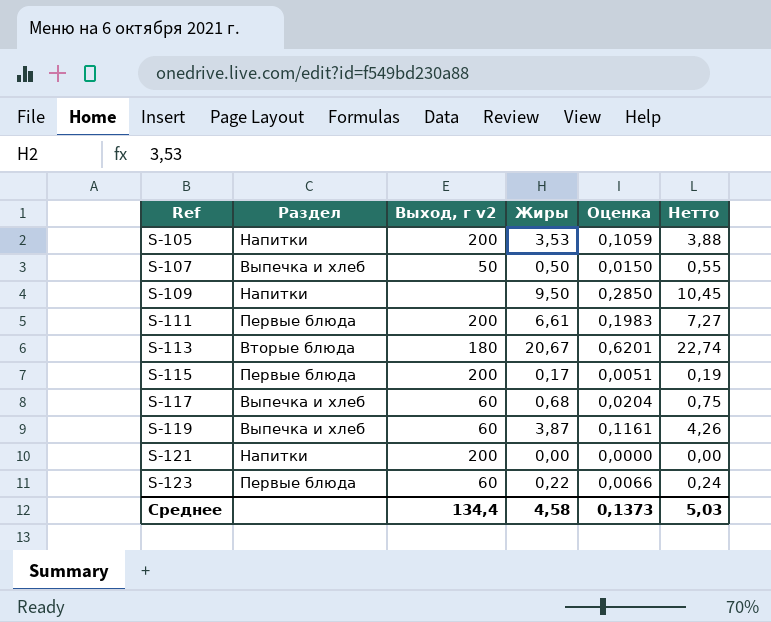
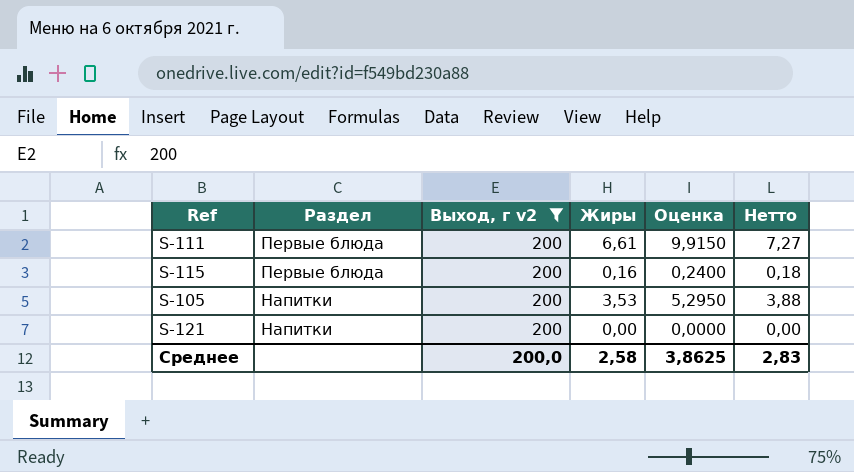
filter: none -> Выход, г v2 = 200
row order: Ref ascending -> Раздел descending
column Оценка | formula: [Жиры] * 0,03 -> [Жиры] * 1,5
S-115 | Жиры: 0,17 -> 0,16
S-115 | Нетто: 0,19 -> 0,18
Среднее | Выход, г v2: 134,4 -> 200,0
Среднее | Жиры: 4,58 -> 2,58
Среднее | Оценка: 0,1373 -> 3,8625
Среднее | Нетто: 5,03 -> 2,83

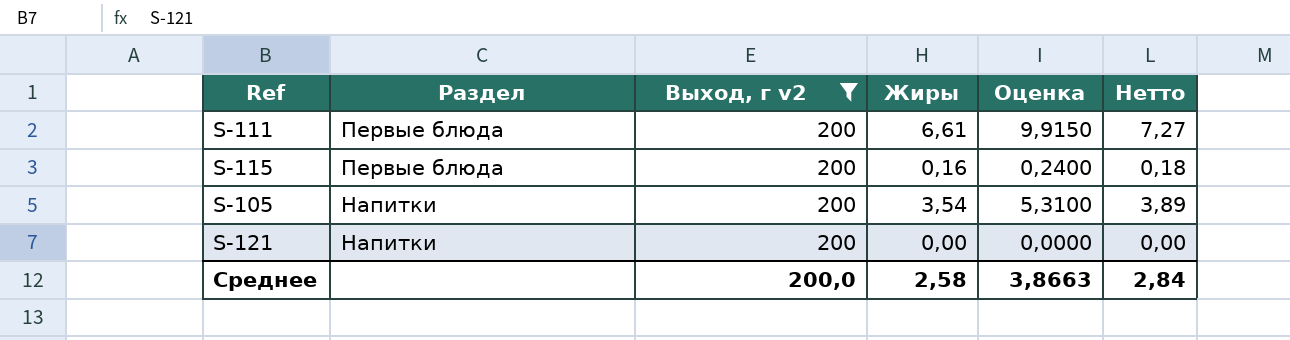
S-105 | Жиры: 3,53 -> 3,54
S-105 | Оценка: 5,2950 -> 5,3100
S-105 | Нетто: 3,88 -> 3,89
Среднее | Оценка: 3,8625 -> 3,8663
Среднее | Нетто: 2,83 -> 2,84

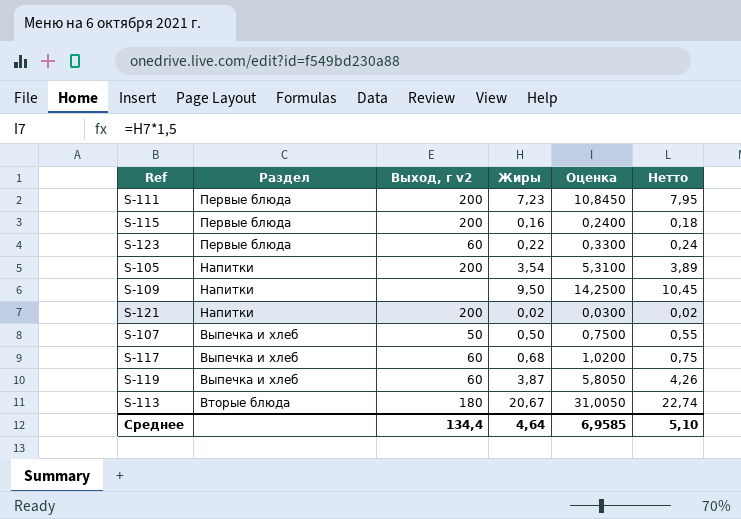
filter: Выход, г v2 = 200 -> none
S-111 | Жиры: 6,61 -> 7,23
S-111 | Оценка: 9,9150 -> 10,8450
S-111 | Нетто: 7,27 -> 7,95
S-121 | Жиры: 0,00 -> 0,02
S-121 | Оценка: 0,0000 -> 0,0300
S-121 | Нетто: 0,00 -> 0,02
Среднее | Выход, г v2: 200,0 -> 134,4
Среднее | Жиры: 2,58 -> 4,64
Среднее | Оценка: 3,8663 -> 6,9585
Среднее | Нетто: 2,84 -> 5,10

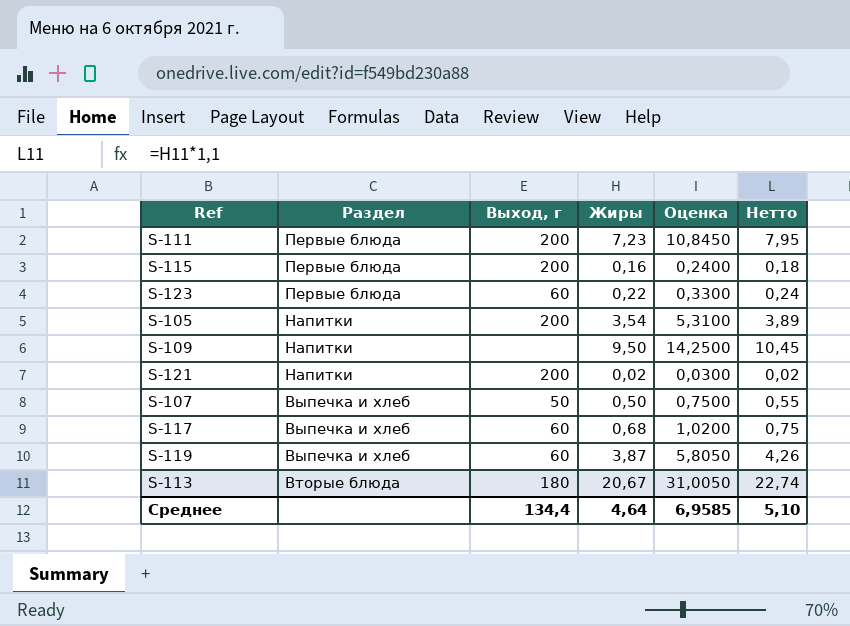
column name: Выход, г v2 -> Выход, г

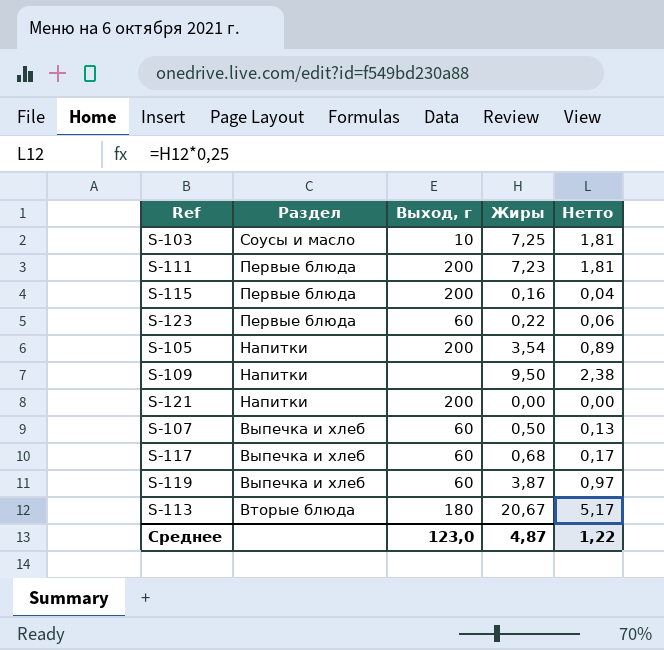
column Оценка | formula: [Жиры] * 1,5 -> none
column Нетто | formula: [Жиры] * 1,1 -> [Жиры] * 0,25
row S-103: none -> Соусы и масло | 10 | 7,25 | 1,81
S-121 | Жиры: 0,02 -> 0,00
S-107 | Выход, г: 50 -> 60
Среднее | Выход, г: 134,4 -> 123,0
Среднее | Жиры: 4,64 -> 4,87
Среднее | Нетто: 5,10 -> 1,22

